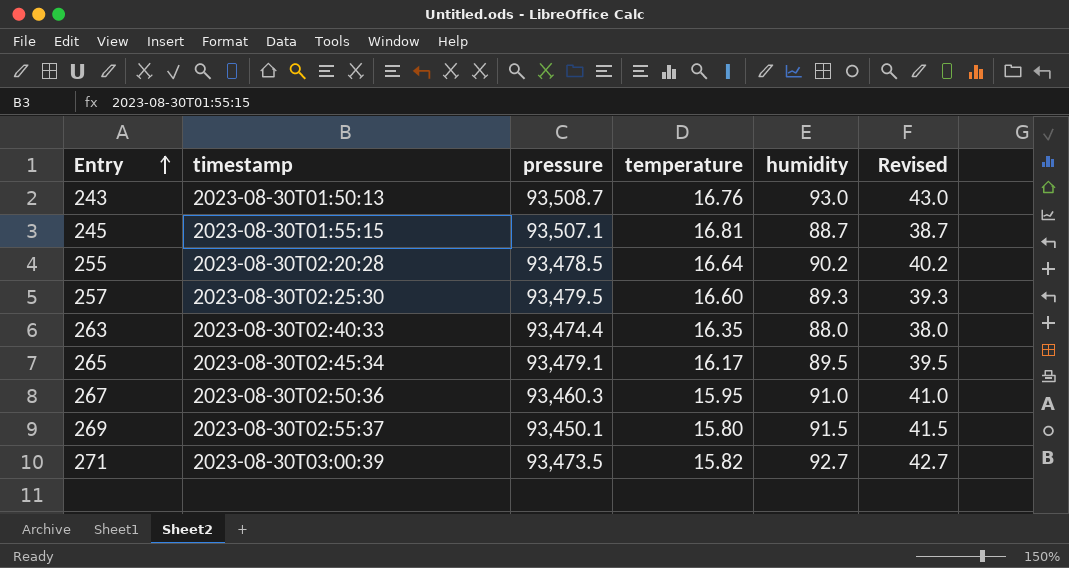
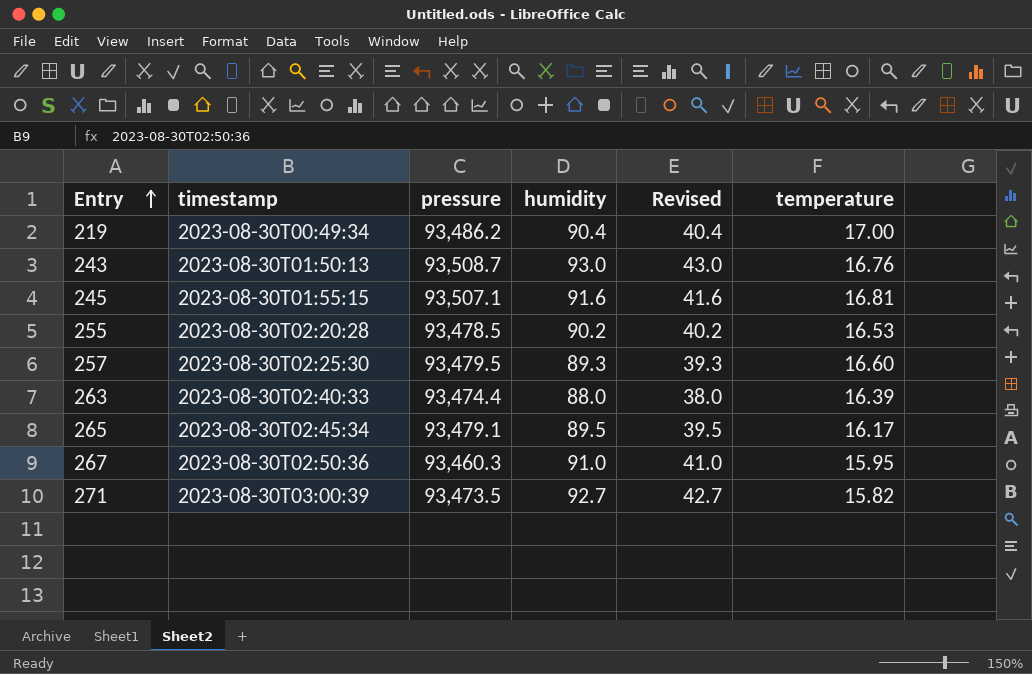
column temperature | position: 4 -> 6
row 269: 2023-08-30T02:55:37 | 93,450.1 | 15.80 | 91.5 | 41.5 -> none
row 219: none -> 2023-08-30T00:49:34 | 93,486.2 | 90.4 | 40.4 | 17.00
245 | humidity: 88.7 -> 91.6
245 | Revised: 38.7 -> 41.6
255 | temperature: 16.64 -> 16.53
263 | temperature: 16.35 -> 16.39

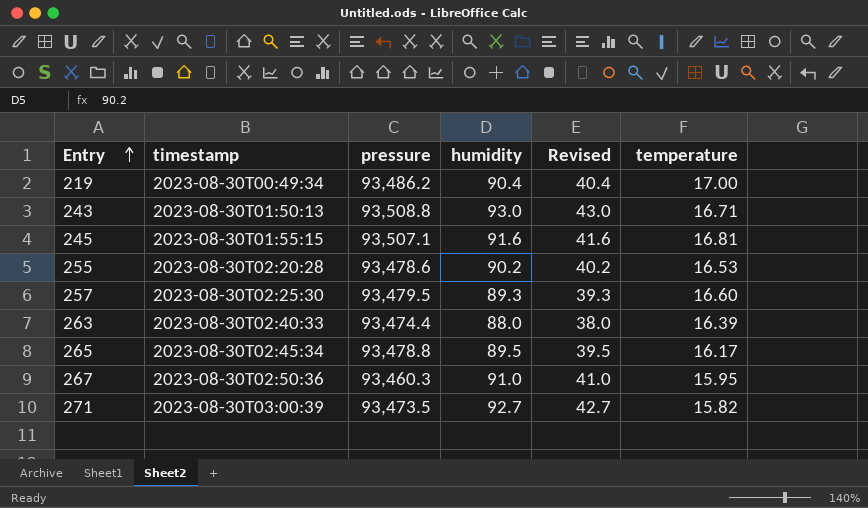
243 | pressure: 93,508.7 -> 93,508.8
243 | temperature: 16.76 -> 16.71
255 | pressure: 93,478.5 -> 93,478.6
265 | pressure: 93,479.1 -> 93,478.8

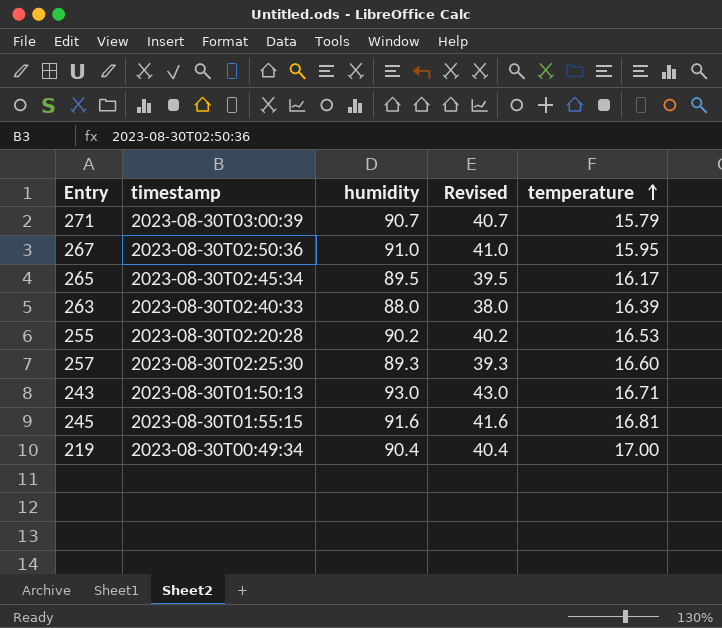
row order: Entry ascending -> temperature ascending
column pressure | position: 3 -> none
271 | humidity: 92.7 -> 90.7
271 | Revised: 42.7 -> 40.7
271 | temperature: 15.82 -> 15.79

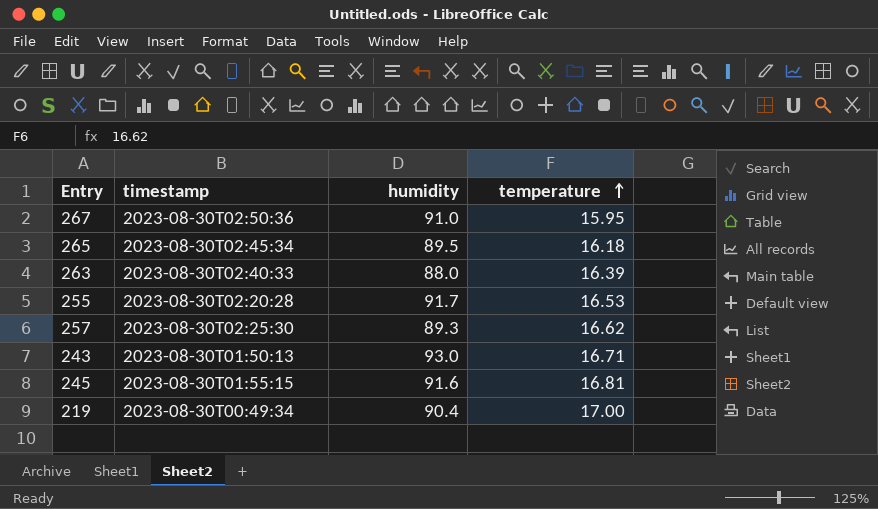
column Revised | formula: [humidity] - 50 -> none
row 271: 2023-08-30T03:00:39 | 90.7 | 40.7 | 15.79 -> none
265 | temperature: 16.17 -> 16.18
255 | humidity: 90.2 -> 91.7
257 | temperature: 16.60 -> 16.62

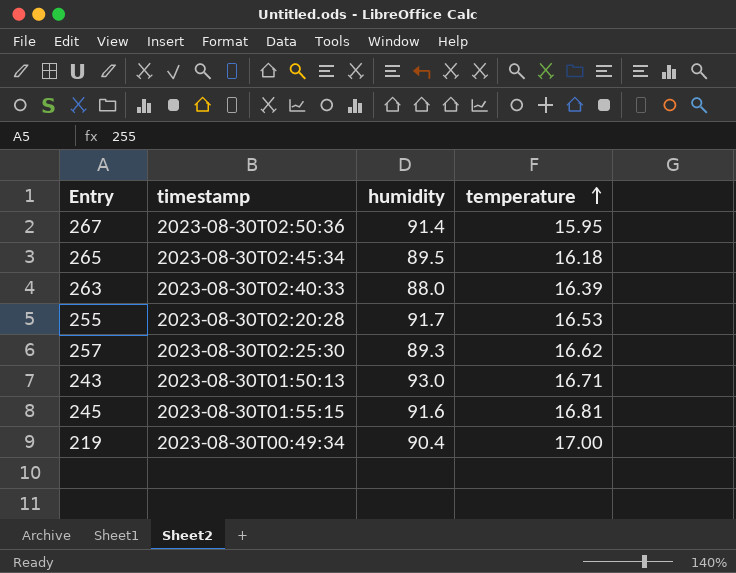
267 | humidity: 91.0 -> 91.4

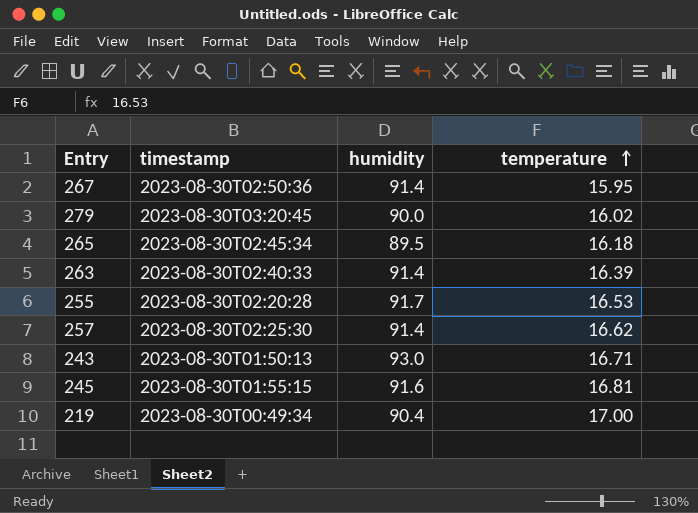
row 279: none -> 2023-08-30T03:20:45 | 90.0 | 16.02
263 | humidity: 88.0 -> 91.4
257 | humidity: 89.3 -> 91.4

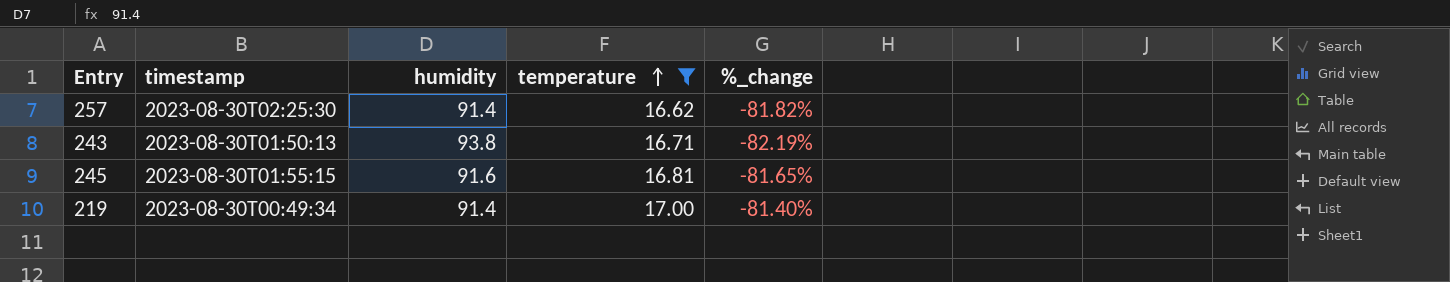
filter: none -> temperature >= 16.62
column %_change | formula: none -> ([temperature] - [humidity]) / [humidity]
243 | humidity: 93.0 -> 93.8
219 | humidity: 90.4 -> 91.4

